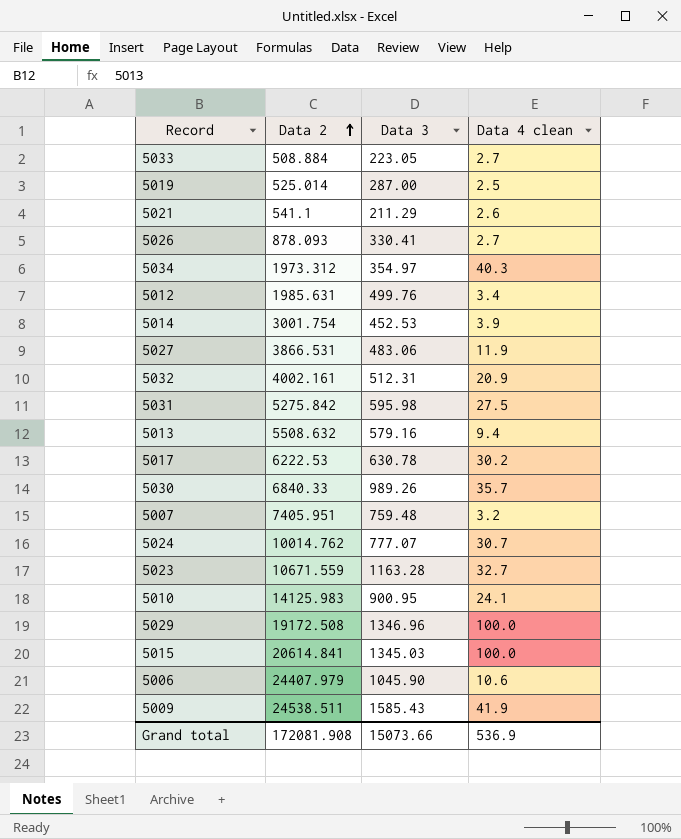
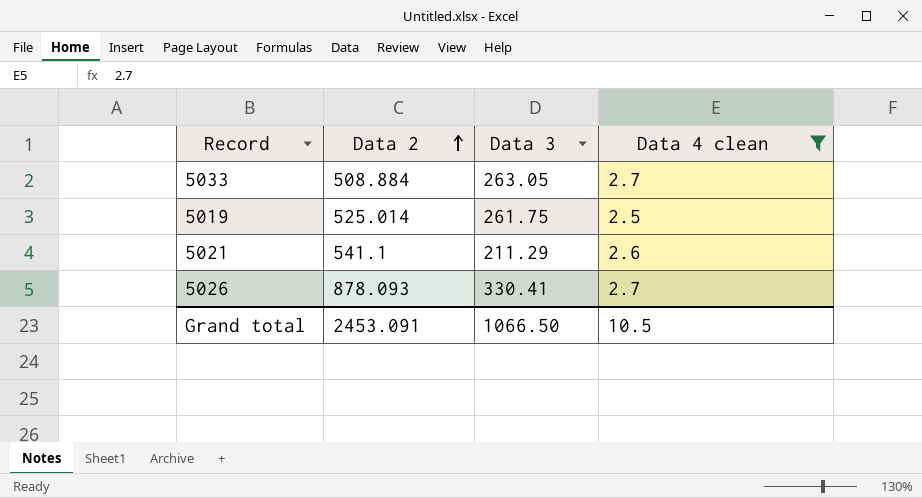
filter: none -> Data 4 clean <= 2.7
5033 | Data 3: 223.05 -> 263.05
5019 | Data 3: 287.00 -> 261.75
Grand total | Data 2: 172081.908 -> 2453.091
Grand total | Data 3: 15073.66 -> 1066.50
Grand total | Data 4 clean: 536.9 -> 10.5

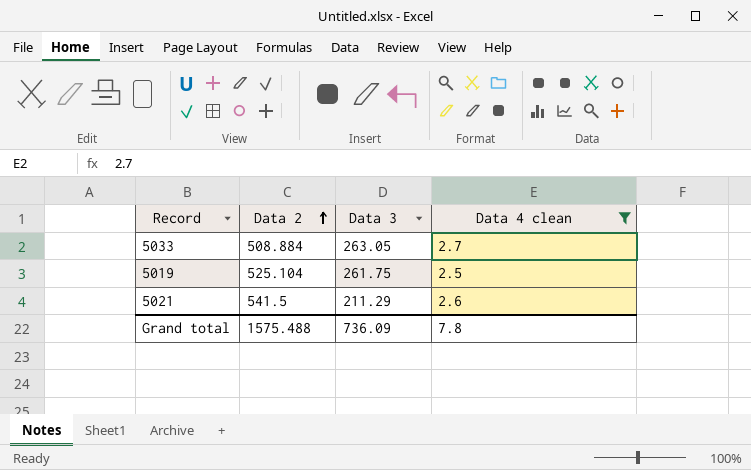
row 5026: 878.093 | 330.41 | 2.7 -> none
5019 | Data 2: 525.014 -> 525.104
5021 | Data 2: 541.1 -> 541.5
Grand total | Data 2: 2453.091 -> 1575.488
Grand total | Data 3: 1066.50 -> 736.09
Grand total | Data 4 clean: 10.5 -> 7.8

